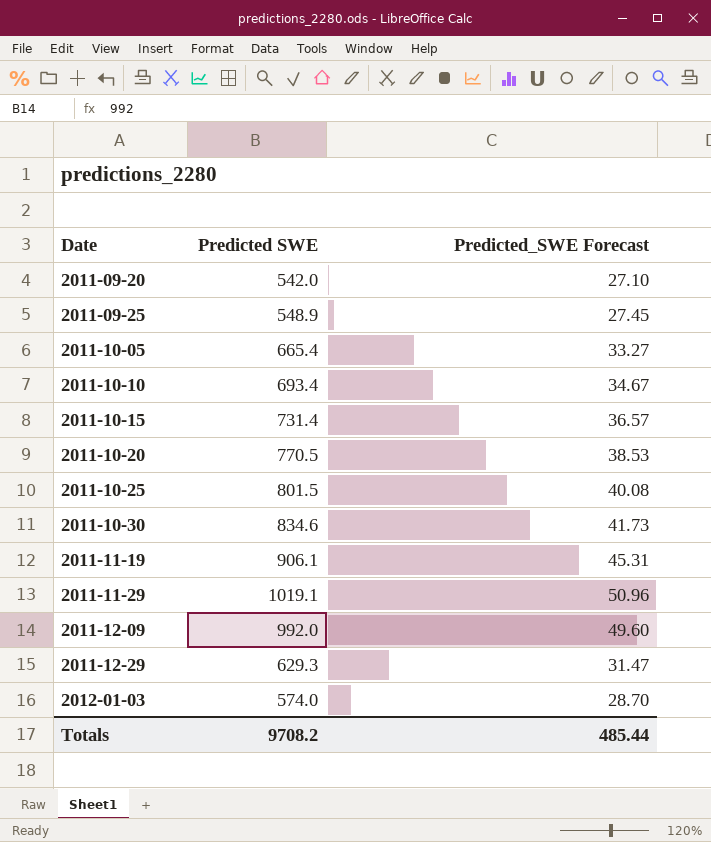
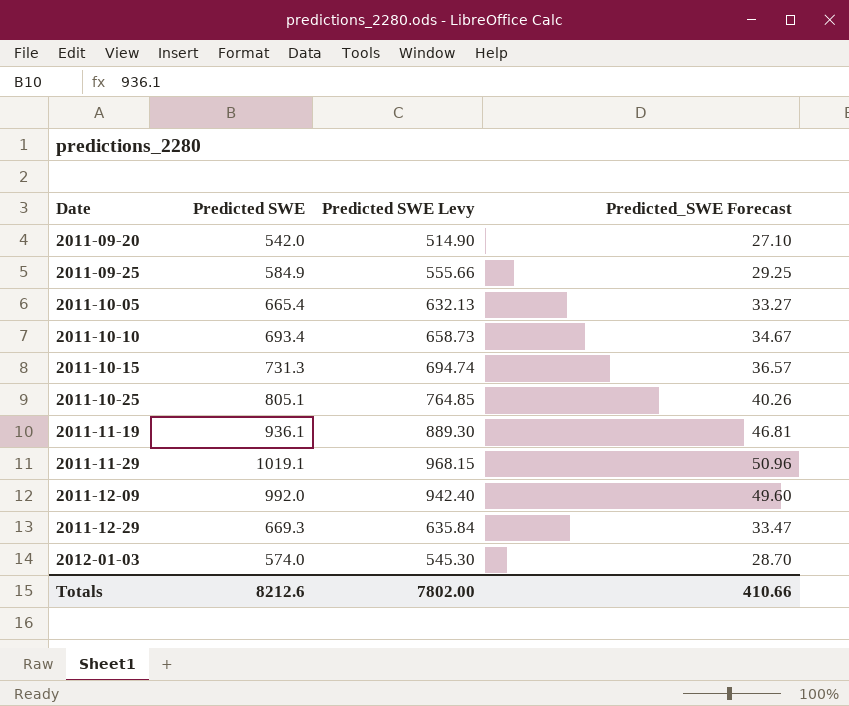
column Predicted SWE Levy | formula: none -> [Predicted SWE] * 0.95
row 2011-10-20: 770.5 | 38.53 -> none
row 2011-10-30: 834.6 | 41.73 -> none
2011-09-25 | Predicted SWE: 548.9 -> 584.9
2011-09-25 | Predicted_SWE Forecast: 27.45 -> 29.25
2011-10-15 | Predicted SWE: 731.4 -> 731.3
2011-10-25 | Predicted SWE: 801.5 -> 805.1
2011-10-25 | Predicted_SWE Forecast: 40.08 -> 40.26
2011-11-19 | Predicted SWE: 906.1 -> 936.1
2011-11-19 | Predicted_SWE Forecast: 45.31 -> 46.81
2011-12-29 | Predicted SWE: 629.3 -> 669.3
2011-12-29 | Predicted_SWE Forecast: 31.47 -> 33.47
Totals | Predicted SWE: 9708.2 -> 8212.6
Totals | Predicted_SWE Forecast: 485.44 -> 410.66

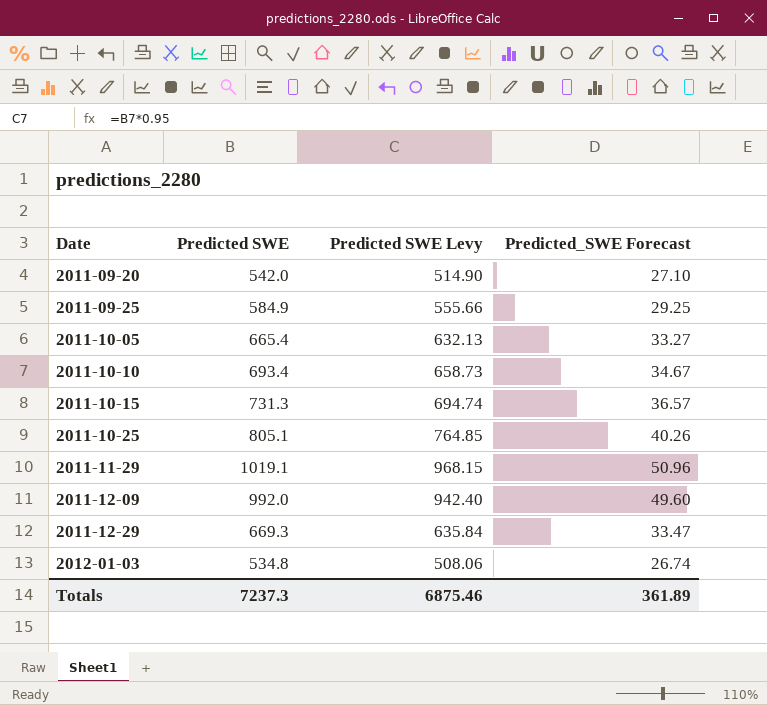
row 2011-11-19: 936.1 | 889.30 | 46.81 -> none
2012-01-03 | Predicted SWE: 574.0 -> 534.8
2012-01-03 | Predicted SWE Levy: 545.30 -> 508.06
2012-01-03 | Predicted_SWE Forecast: 28.70 -> 26.74
Totals | Predicted SWE: 8212.6 -> 7237.3
Totals | Predicted SWE Levy: 7802.00 -> 6875.46
Totals | Predicted_SWE Forecast: 410.66 -> 361.89

